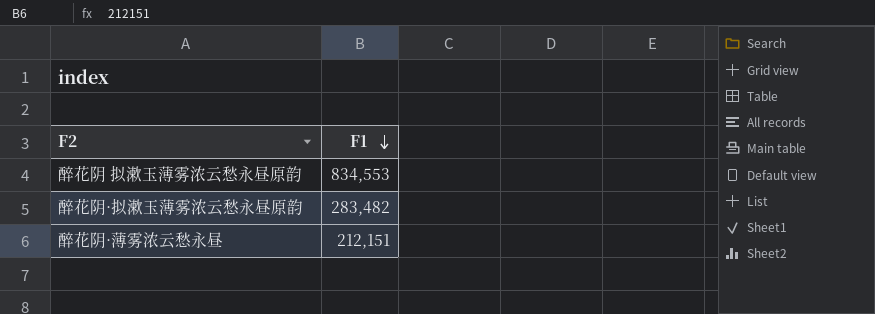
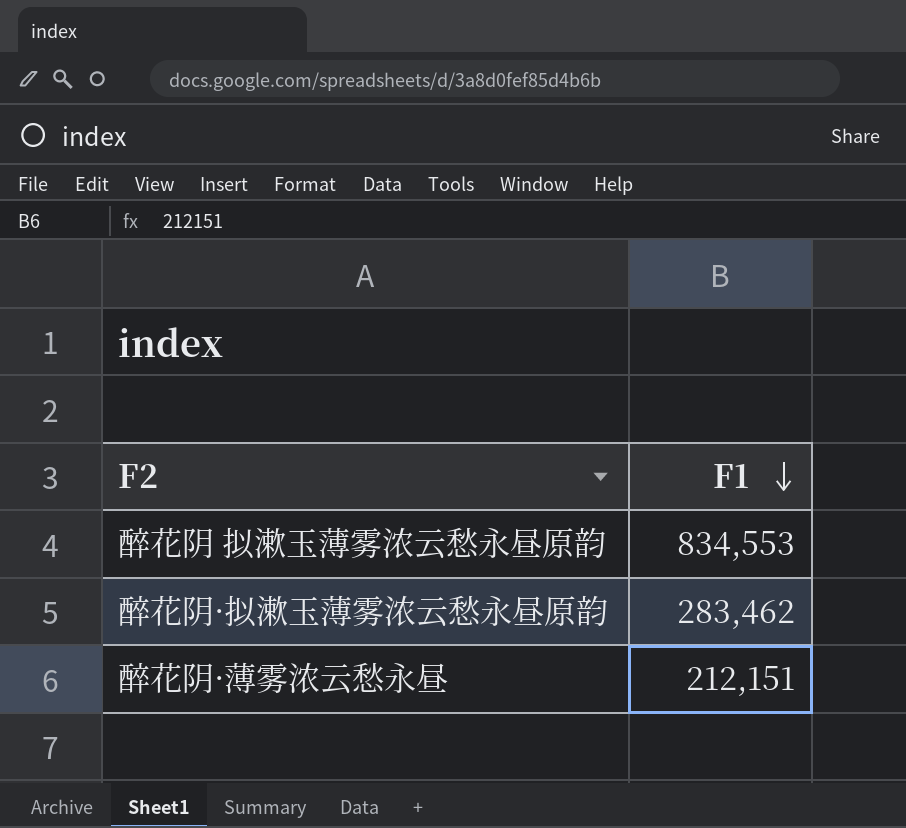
醉花阴·拟漱玉薄雾浓云愁永昼原韵 | F1: 283,482 -> 283,462

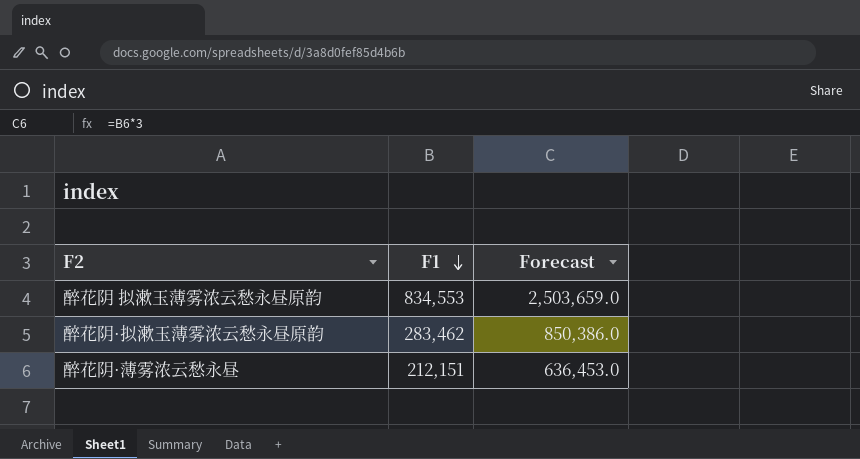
column Forecast | formula: none -> [F1] * 3

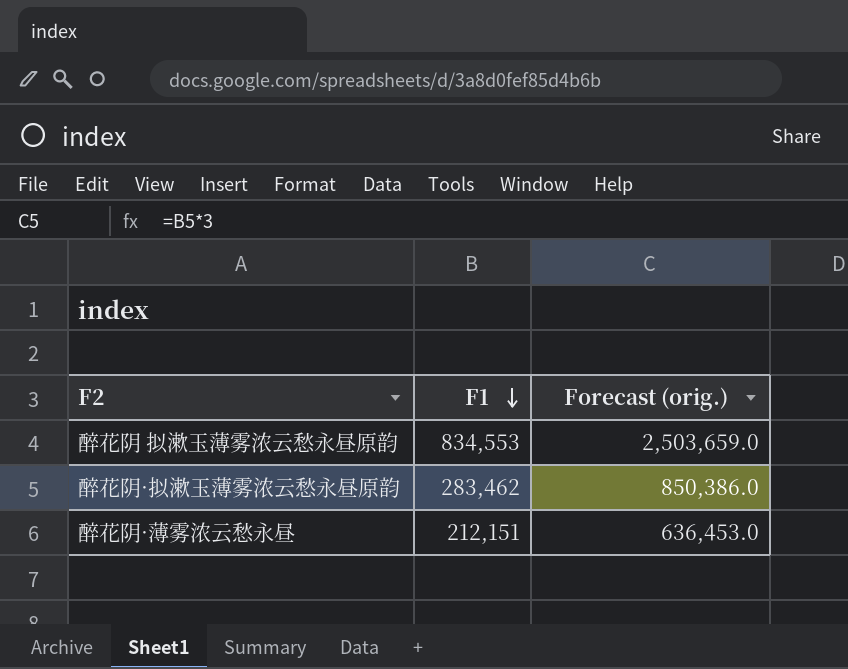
column name: Forecast -> Forecast (orig.)

